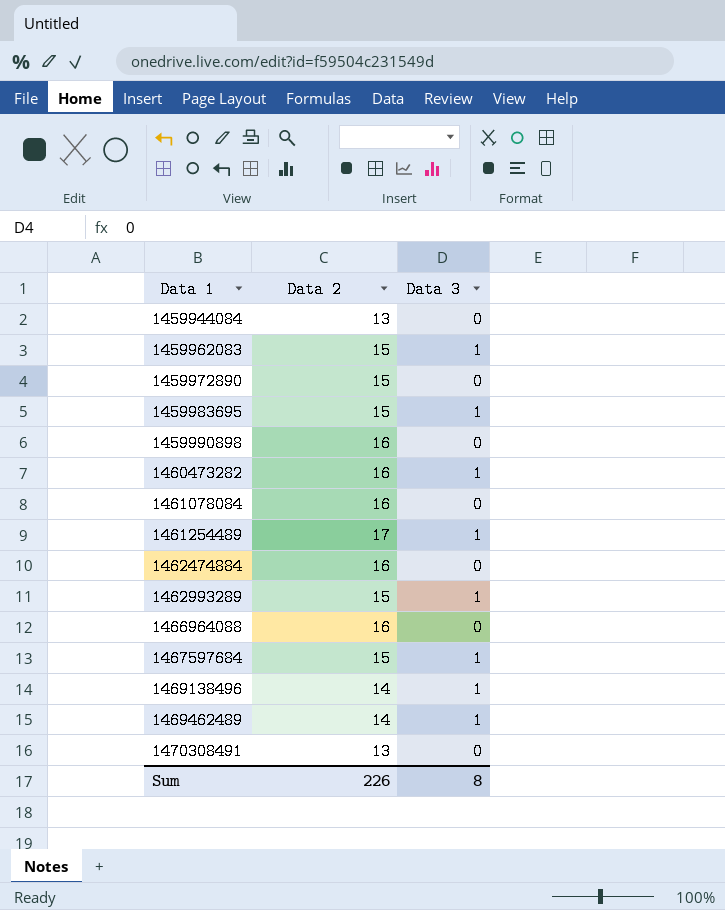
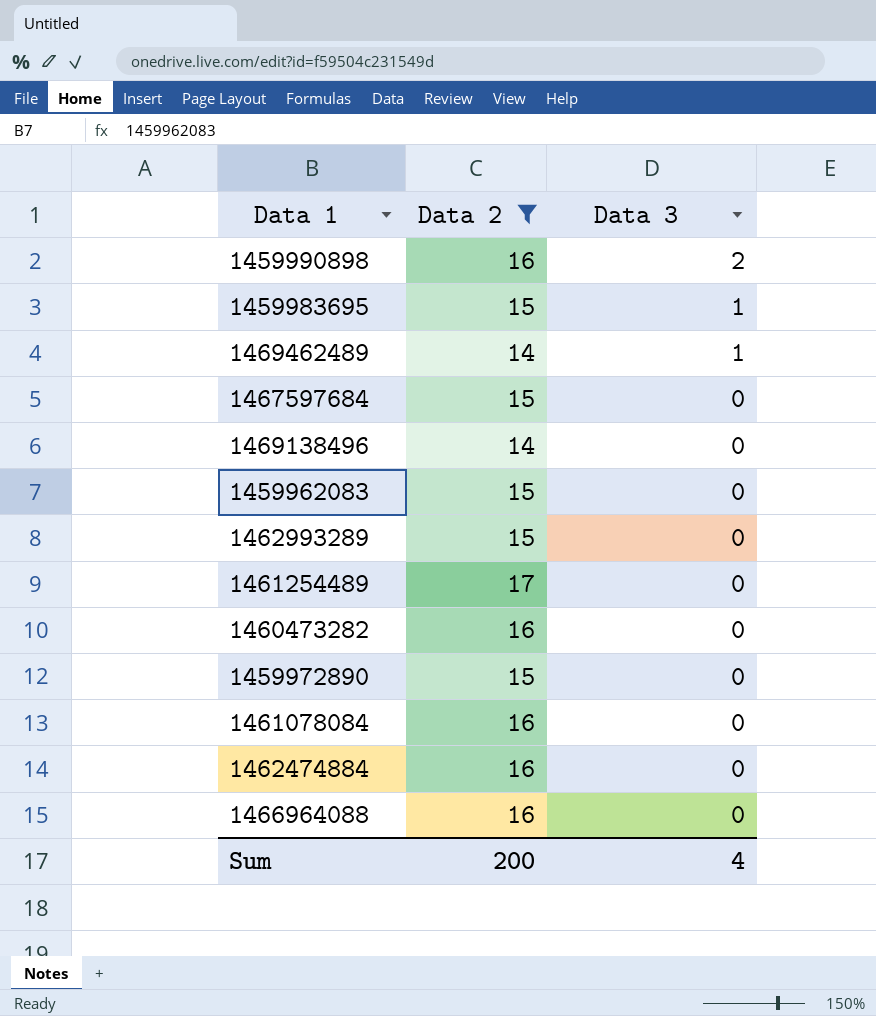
filter: none -> Data 2 != 13
row order: Data 1 ascending -> Data 3 descending
1459990898 | Data 3: 0 -> 2
1467597684 | Data 3: 1 -> 0
1469138496 | Data 3: 1 -> 0
1459962083 | Data 3: 1 -> 0
1462993289 | Data 3: 1 -> 0
1461254489 | Data 3: 1 -> 0
1460473282 | Data 3: 1 -> 0
Sum | Data 2: 226 -> 200
Sum | Data 3: 8 -> 4

